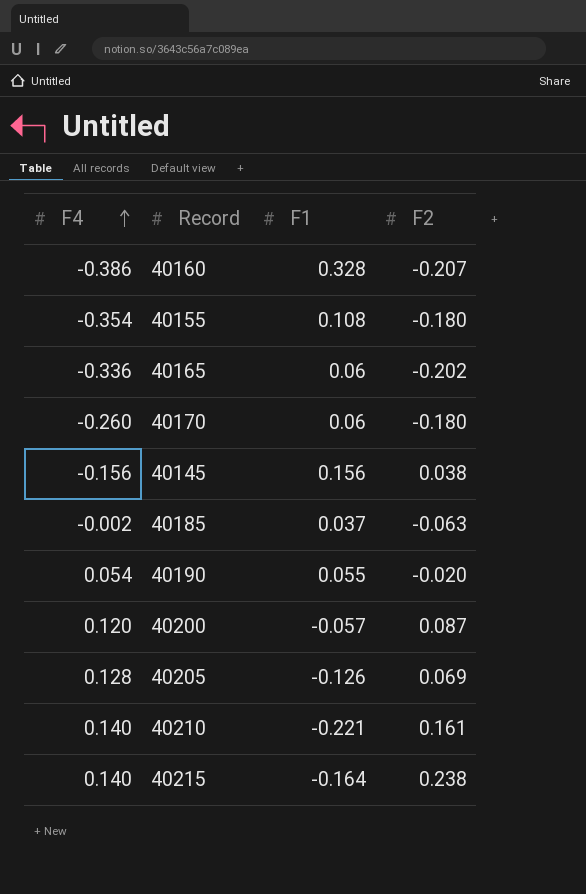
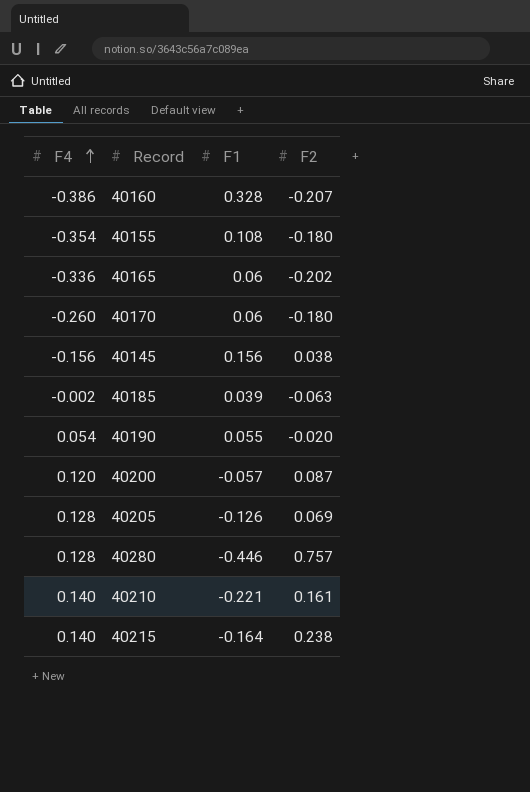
40185 | F1: 0.037 -> 0.039
row 40280: none -> 0.128 | -0.446 | 0.757

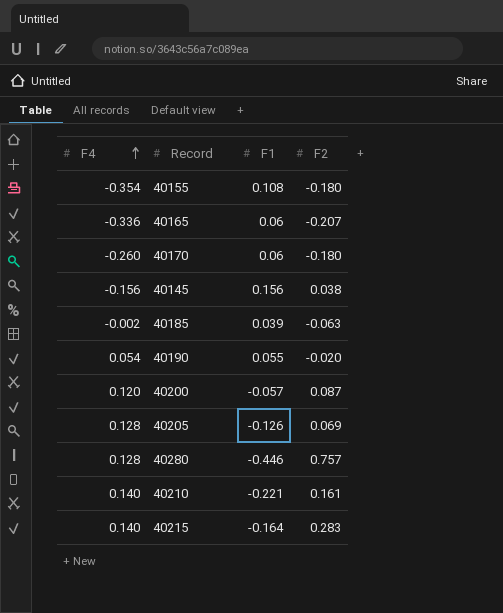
row 40160: -0.386 | 0.328 | -0.207 -> none
40165 | F2: -0.202 -> -0.207
40215 | F2: 0.238 -> 0.283

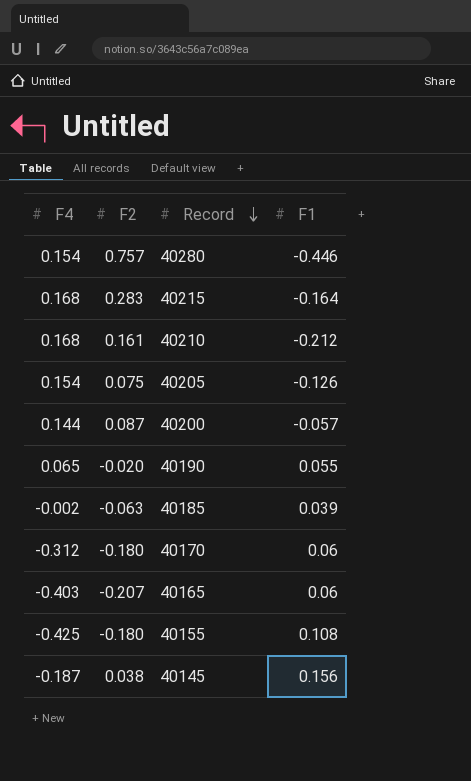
row order: F4 ascending -> Record descending
column F2 | position: 4 -> 2
40280 | F4: 0.128 -> 0.154
40215 | F4: 0.140 -> 0.168
40210 | F4: 0.140 -> 0.168
40210 | F1: -0.221 -> -0.212
40205 | F4: 0.128 -> 0.154
40205 | F2: 0.069 -> 0.075
40200 | F4: 0.120 -> 0.144
40190 | F4: 0.054 -> 0.065
40170 | F4: -0.260 -> -0.312
40165 | F4: -0.336 -> -0.403
40155 | F4: -0.354 -> -0.425
40145 | F4: -0.156 -> -0.187

